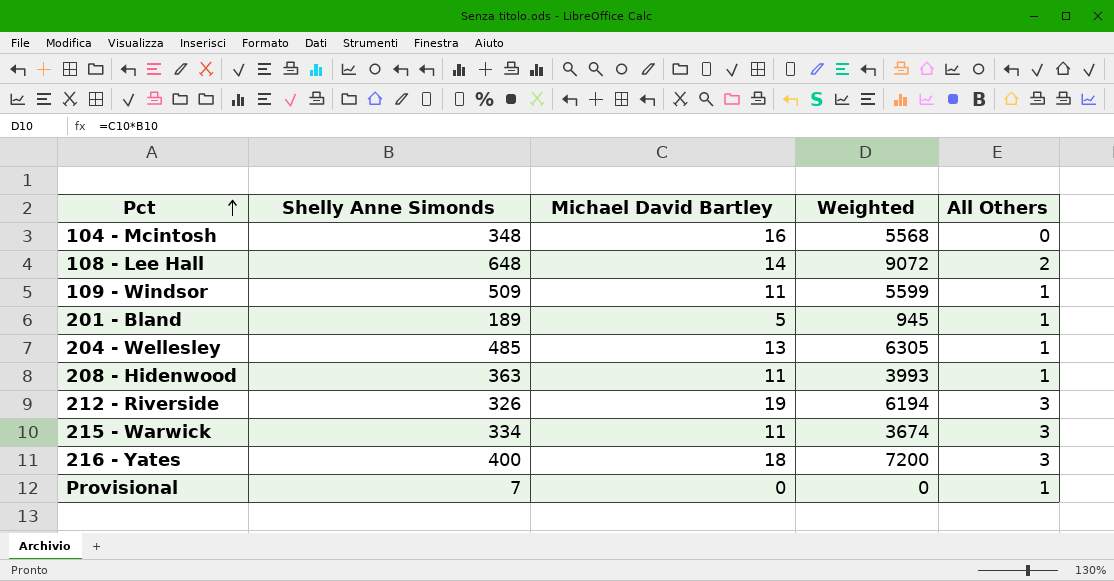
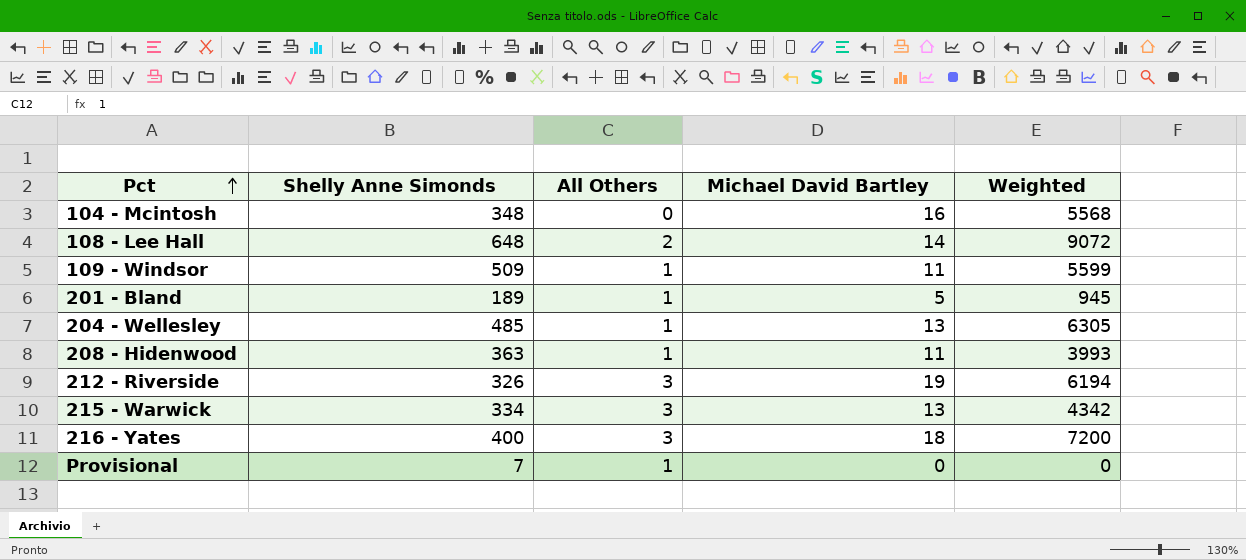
column All Others | position: 5 -> 3
215 - Warwick | Michael David Bartley: 11 -> 13
215 - Warwick | Weighted: 3674 -> 4342

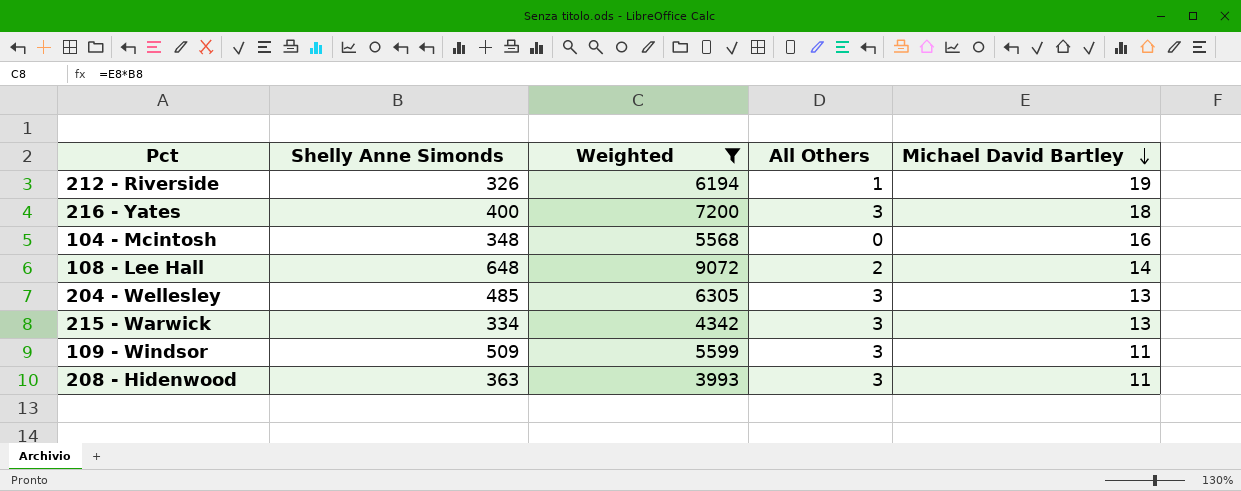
filter: none -> Weighted >= 3993
row order: Pct ascending -> Michael David Bartley descending
column Weighted | position: 5 -> 3
212 - Riverside | All Others: 3 -> 1
204 - Wellesley | All Others: 1 -> 3
109 - Windsor | All Others: 1 -> 3
208 - Hidenwood | All Others: 1 -> 3

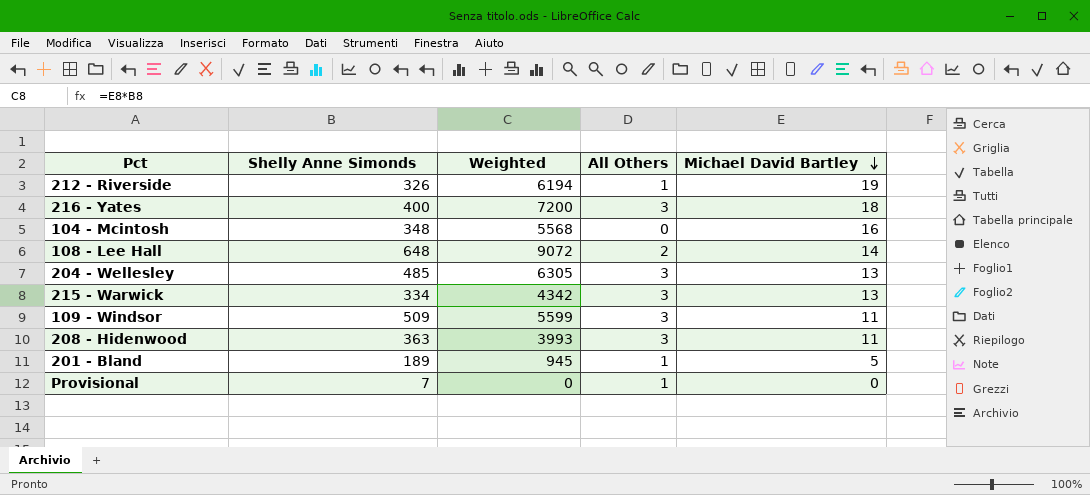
filter: Weighted >= 3993 -> none

